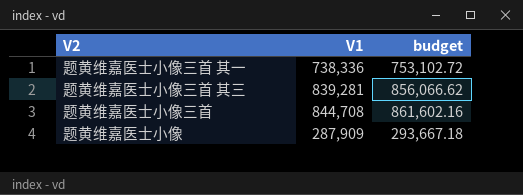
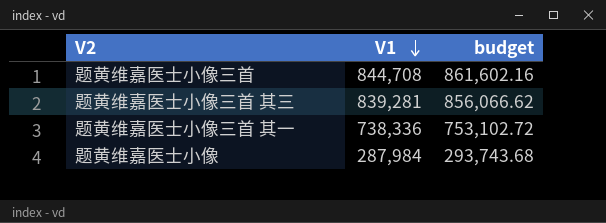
row order: none -> V1 descending
题黄维嘉医士小像 | V1: 287,909 -> 287,984
题黄维嘉医士小像 | budget: 293,667.18 -> 293,743.68

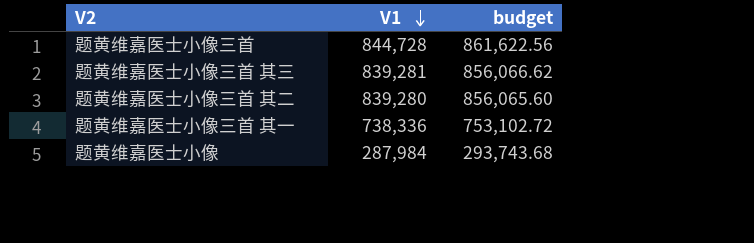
题黄维嘉医士小像三首 | V1: 844,708 -> 844,728
题黄维嘉医士小像三首 | budget: 861,602.16 -> 861,622.56
row 题黄维嘉医士小像三首 其二: none -> 839,280 | 856,065.60

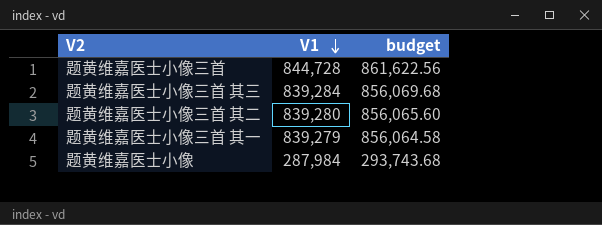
题黄维嘉医士小像三首 其三 | V1: 839,281 -> 839,284
题黄维嘉医士小像三首 其三 | budget: 856,066.62 -> 856,069.68
题黄维嘉医士小像三首 其一 | V1: 738,336 -> 839,279
题黄维嘉医士小像三首 其一 | budget: 753,102.72 -> 856,064.58

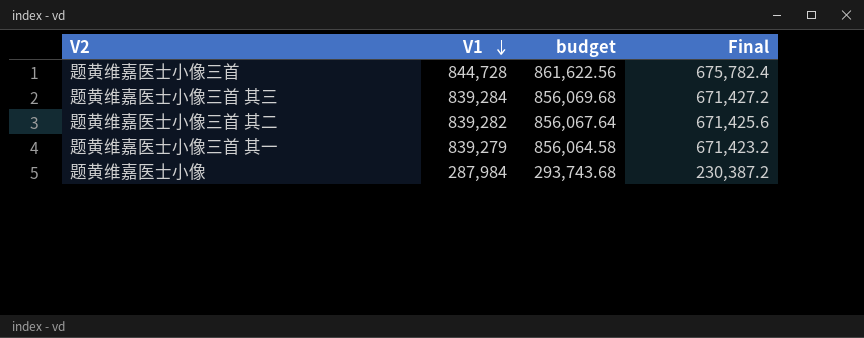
column Final | formula: none -> [V1] * 0.8
题黄维嘉医士小像三首 其二 | V1: 839,280 -> 839,282
题黄维嘉医士小像三首 其二 | budget: 856,065.60 -> 856,067.64

